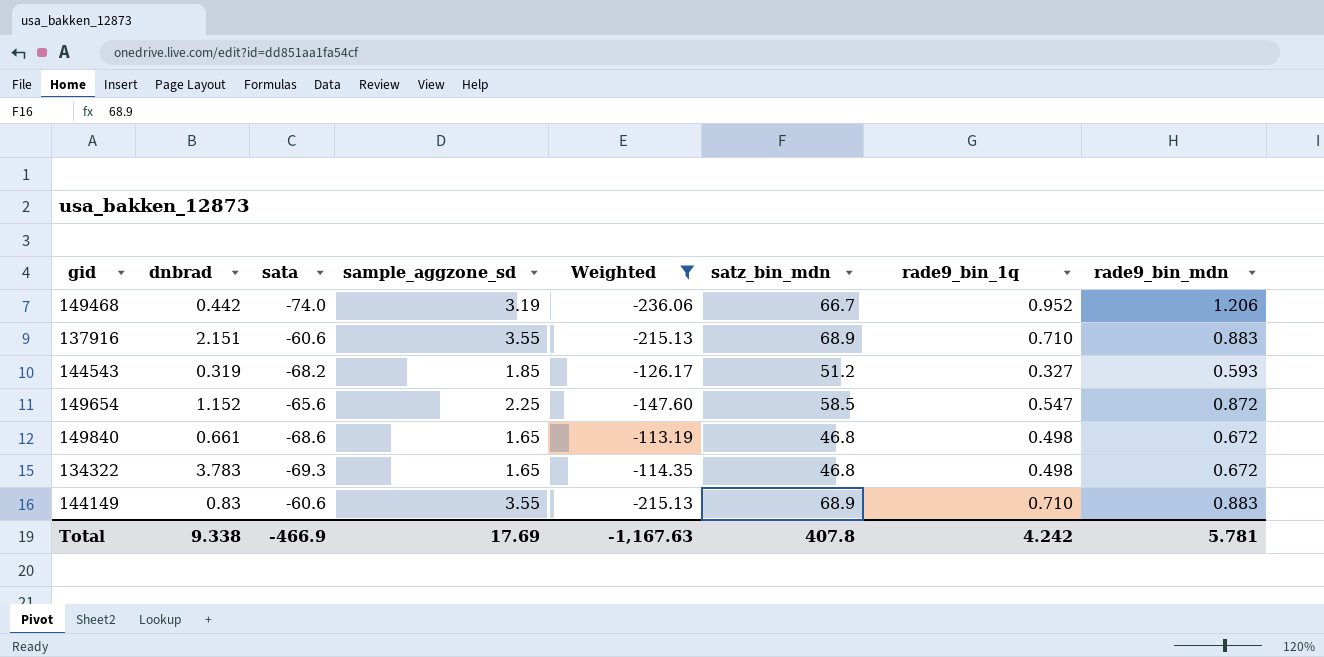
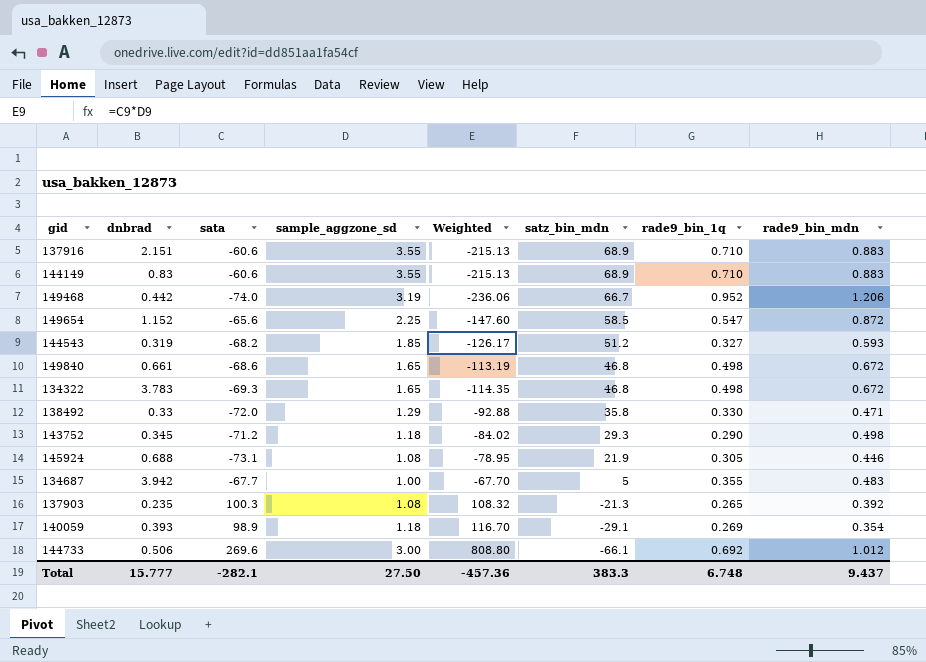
filter: Weighted <= -113.19 -> none
row order: none -> satz_bin_mdn descending
Total | dnbrad: 9.338 -> 15.777
Total | sata: -466.9 -> -282.1
Total | sample_aggzone_sd: 17.69 -> 27.50
Total | Weighted: -1,167.63 -> -457.36
Total | satz_bin_mdn: 407.8 -> 383.3
Total | rade9_bin_1q: 4.242 -> 6.748
Total | rade9_bin_mdn: 5.781 -> 9.437

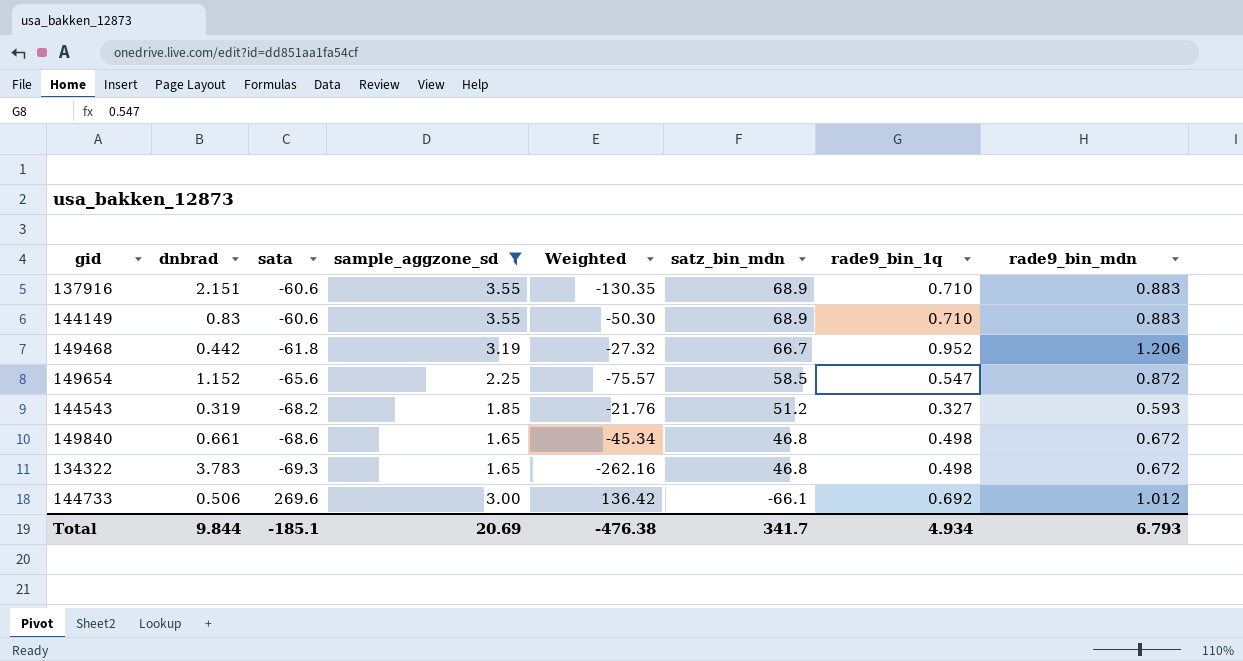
filter: none -> sample_aggzone_sd >= 1.65
column Weighted | formula: [sata] * [sample_aggzone_sd] -> [dnbrad] * [sata]
149468 | sata: -74.0 -> -61.8
Total | dnbrad: 15.777 -> 9.844
Total | sata: -282.1 -> -185.1
Total | sample_aggzone_sd: 27.50 -> 20.69
Total | Weighted: -457.36 -> -476.38
Total | satz_bin_mdn: 383.3 -> 341.7
Total | rade9_bin_1q: 6.748 -> 4.934
Total | rade9_bin_mdn: 9.437 -> 6.793

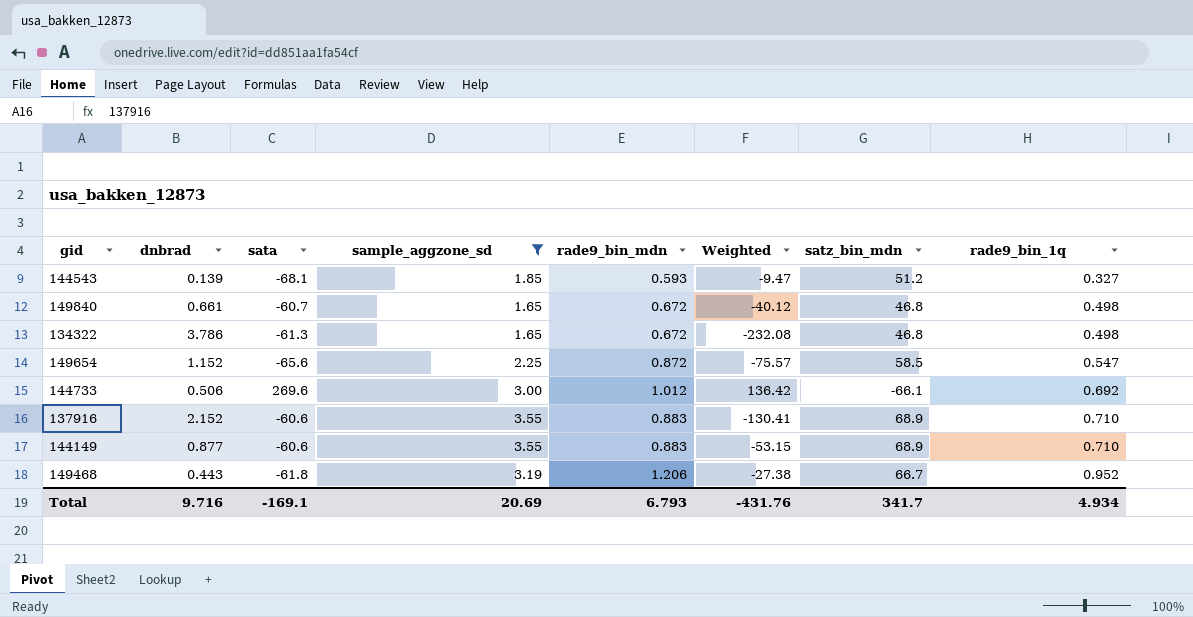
row order: satz_bin_mdn descending -> rade9_bin_1q ascending
column rade9_bin_mdn | position: 8 -> 5
144543 | dnbrad: 0.319 -> 0.139
144543 | sata: -68.2 -> -68.1
144543 | Weighted: -21.76 -> -9.47
149840 | sata: -68.6 -> -60.7
149840 | Weighted: -45.34 -> -40.12
134322 | dnbrad: 3.783 -> 3.786
134322 | sata: -69.3 -> -61.3
134322 | Weighted: -262.16 -> -232.08
137916 | dnbrad: 2.151 -> 2.152
137916 | Weighted: -130.35 -> -130.41
144149 | dnbrad: 0.83 -> 0.877
144149 | Weighted: -50.30 -> -53.15
149468 | dnbrad: 0.442 -> 0.443
149468 | Weighted: -27.32 -> -27.38
Total | dnbrad: 9.844 -> 9.716
Total | sata: -185.1 -> -169.1
Total | Weighted: -476.38 -> -431.76

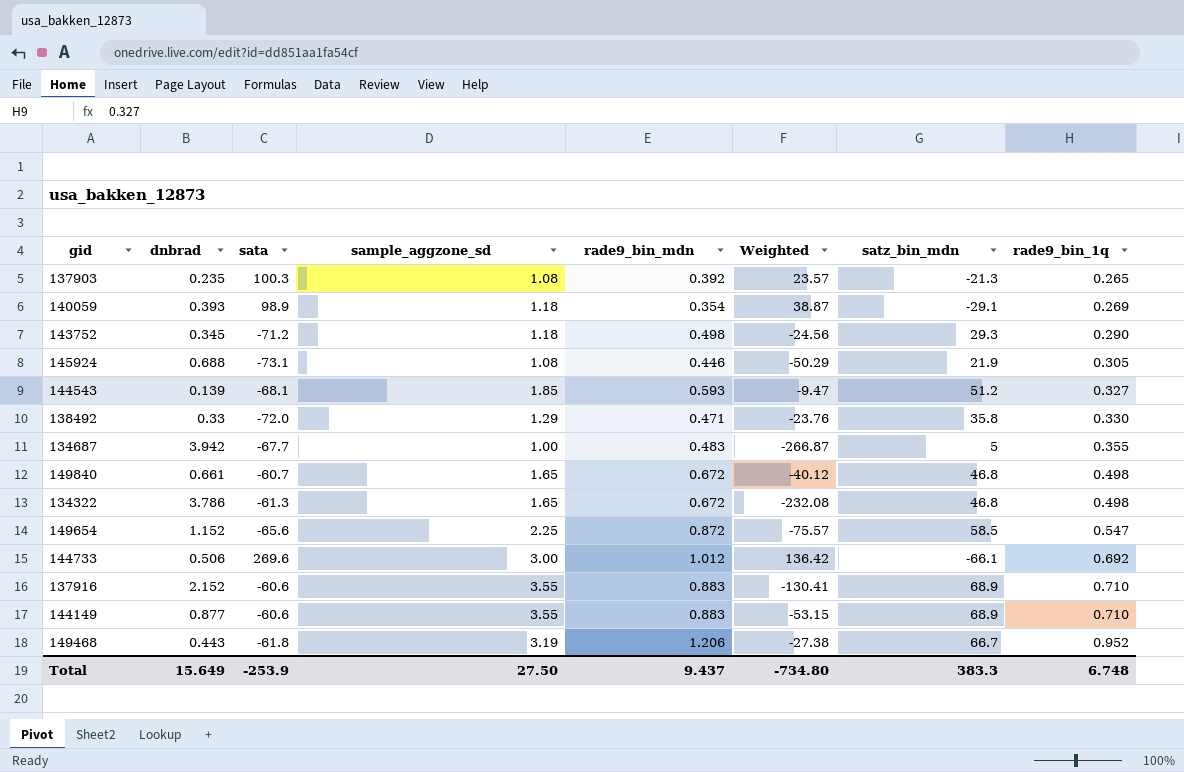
filter: sample_aggzone_sd >= 1.65 -> none
Total | dnbrad: 9.716 -> 15.649
Total | sata: -169.1 -> -253.9
Total | sample_aggzone_sd: 20.69 -> 27.50
Total | rade9_bin_mdn: 6.793 -> 9.437
Total | Weighted: -431.76 -> -734.80
Total | satz_bin_mdn: 341.7 -> 383.3
Total | rade9_bin_1q: 4.934 -> 6.748

